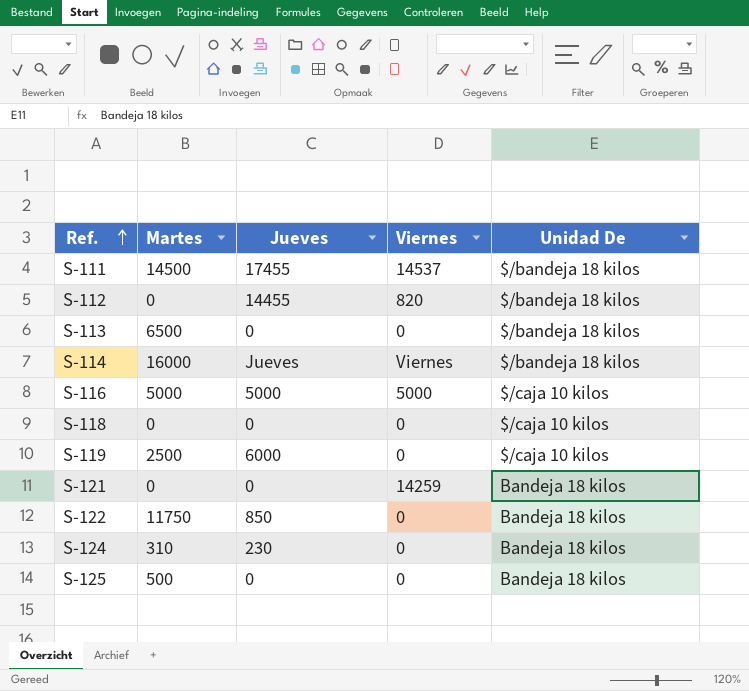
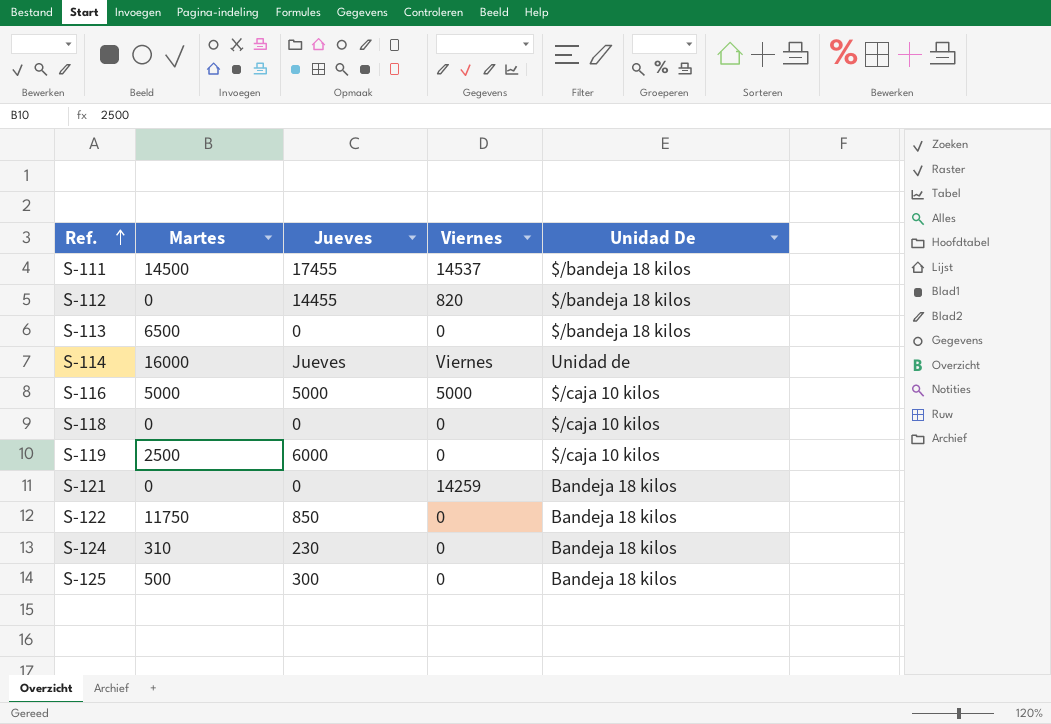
S-114 | Unidad De: $/bandeja 18 kilos -> Unidad de
S-125 | Jueves: 0 -> 300

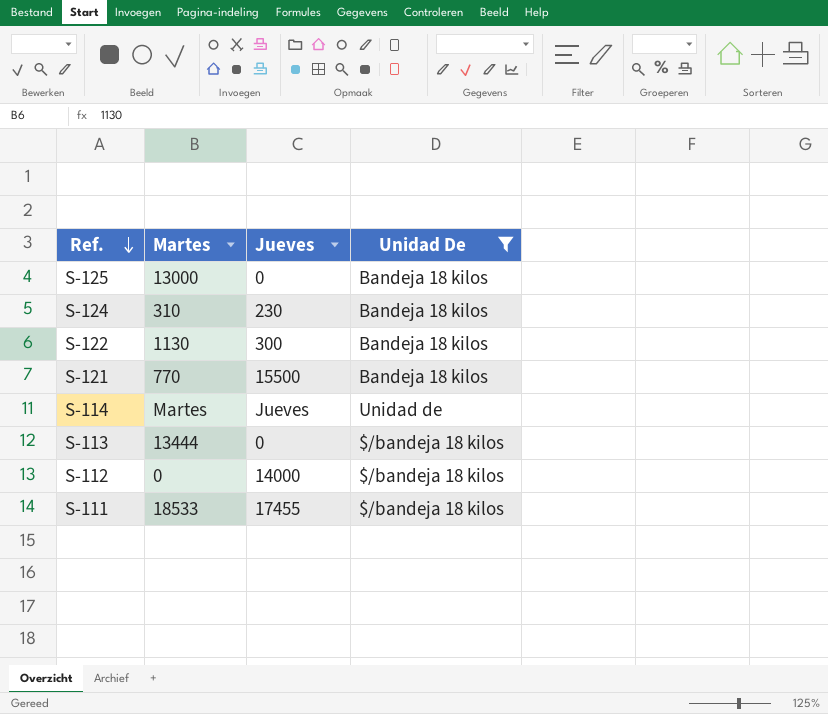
filter: none -> Unidad De != $/caja 10 kilos
row order: Ref. ascending -> Ref. descending
column Viernes | position: 4 -> none
S-125 | Martes: 500 -> 13000
S-125 | Jueves: 300 -> 0
S-122 | Martes: 11750 -> 1130
S-122 | Jueves: 850 -> 300
S-121 | Martes: 0 -> 770
S-121 | Jueves: 0 -> 15500
S-114 | Martes: 16000 -> Martes
S-113 | Martes: 6500 -> 13444
S-112 | Jueves: 14455 -> 14000
S-111 | Martes: 14500 -> 18533

